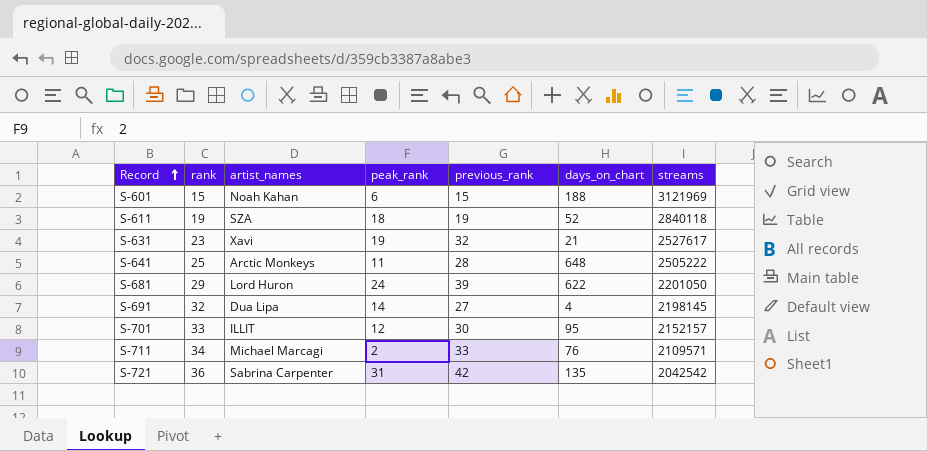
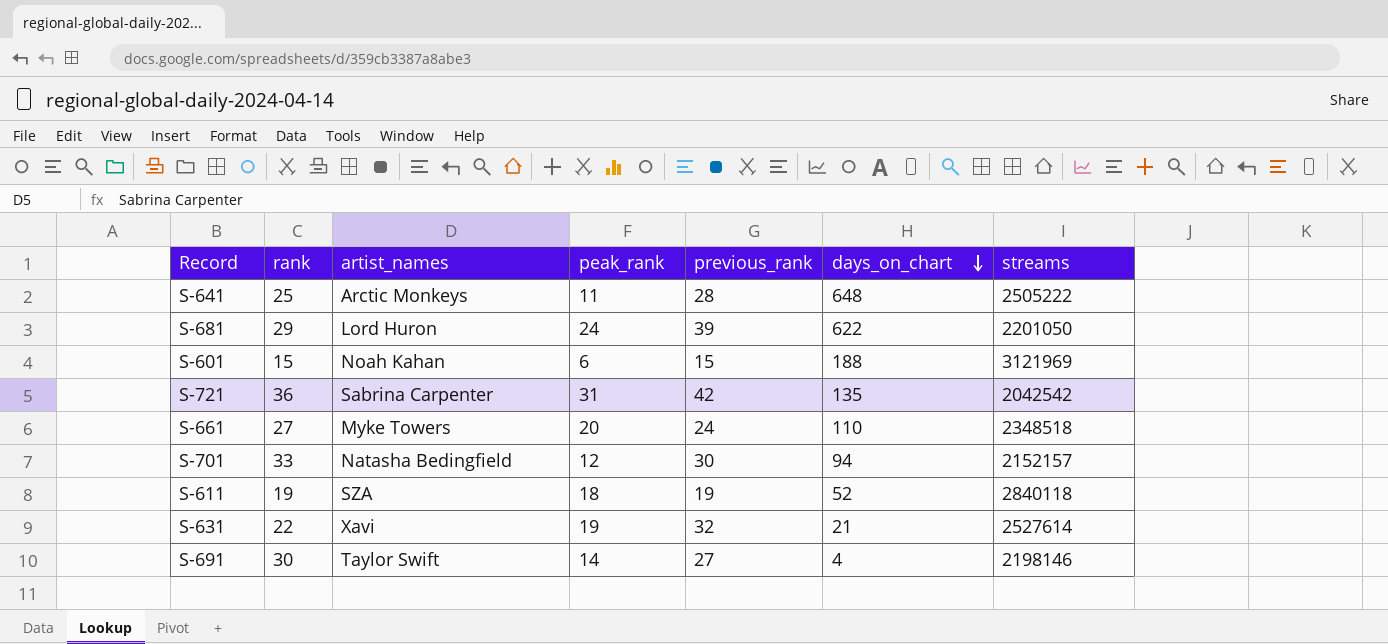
row order: Record ascending -> days_on_chart descending
row S-711: 34 | Michael Marcagi | 2 | 33 | 76 | 2109571 -> none
row S-661: none -> 27 | Myke Towers | 20 | 24 | 110 | 2348518
S-701 | artist_names: ILLIT -> Natasha Bedingfield
S-701 | days_on_chart: 95 -> 94
S-631 | rank: 23 -> 22
S-631 | streams: 2527617 -> 2527614
S-691 | rank: 32 -> 30
S-691 | artist_names: Dua Lipa -> Taylor Swift
S-691 | streams: 2198145 -> 2198146

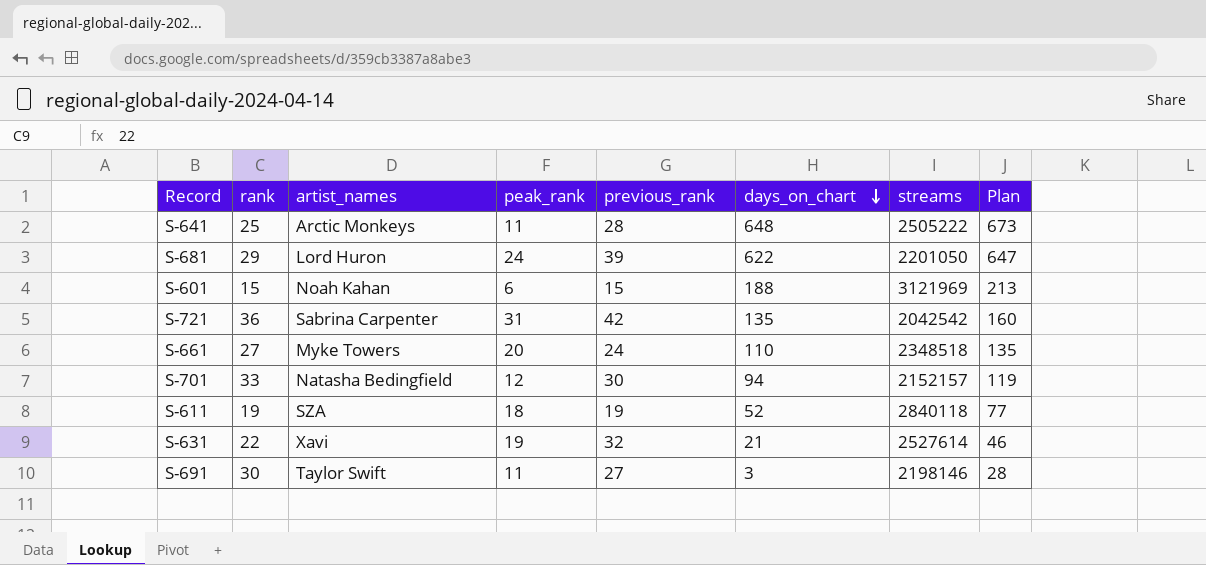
column Plan | formula: none -> [days_on_chart] + 25
S-691 | peak_rank: 14 -> 11
S-691 | days_on_chart: 4 -> 3

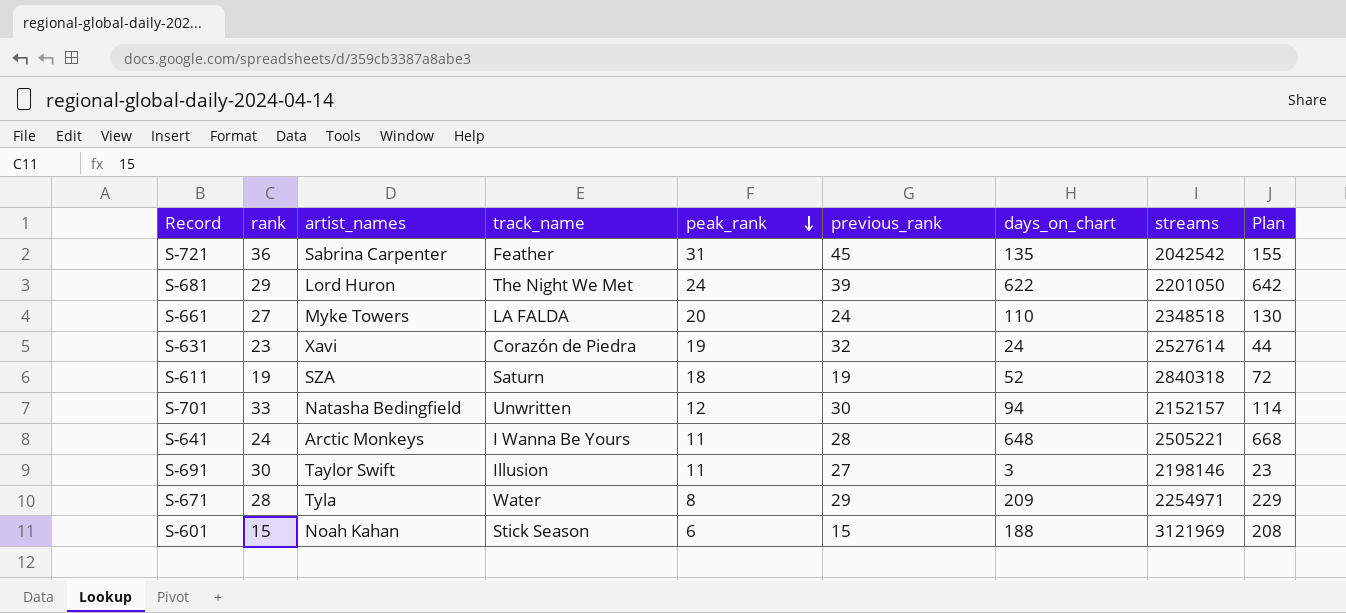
row order: days_on_chart descending -> peak_rank descending
column track_name | position: none -> 4
column Plan | formula: [days_on_chart] + 25 -> [days_on_chart] + 20
S-721 | previous_rank: 42 -> 45
S-631 | rank: 22 -> 23
S-631 | days_on_chart: 21 -> 24
S-611 | streams: 2840118 -> 2840318
S-641 | rank: 25 -> 24
S-641 | streams: 2505222 -> 2505221
row S-671: none -> 28 | Tyla | Water | 8 | 29 | 209 | 2254971 | 229

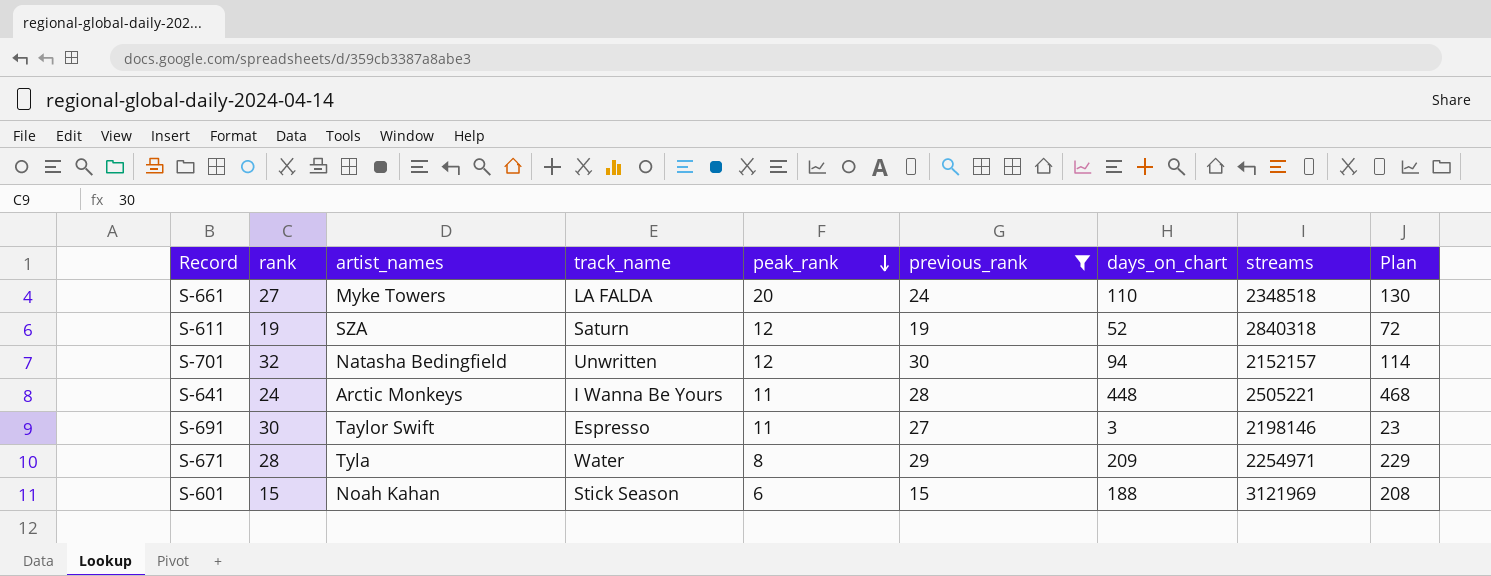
filter: none -> previous_rank <= 30
S-611 | peak_rank: 18 -> 12
S-701 | rank: 33 -> 32
S-641 | days_on_chart: 648 -> 448
S-641 | Plan: 668 -> 468
S-691 | track_name: Illusion -> Espresso

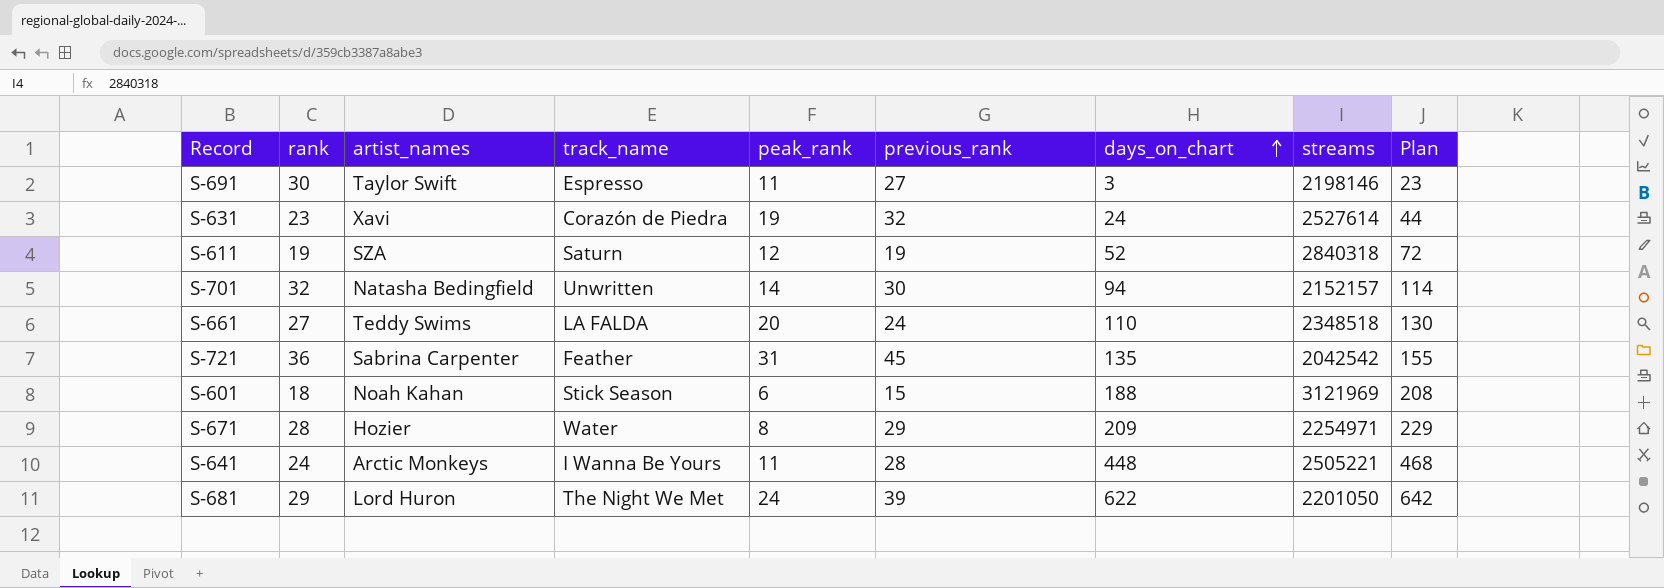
filter: previous_rank <= 30 -> none
row order: peak_rank descending -> days_on_chart ascending
S-701 | peak_rank: 12 -> 14
S-661 | artist_names: Myke Towers -> Teddy Swims
S-601 | rank: 15 -> 18
S-671 | artist_names: Tyla -> Hozier

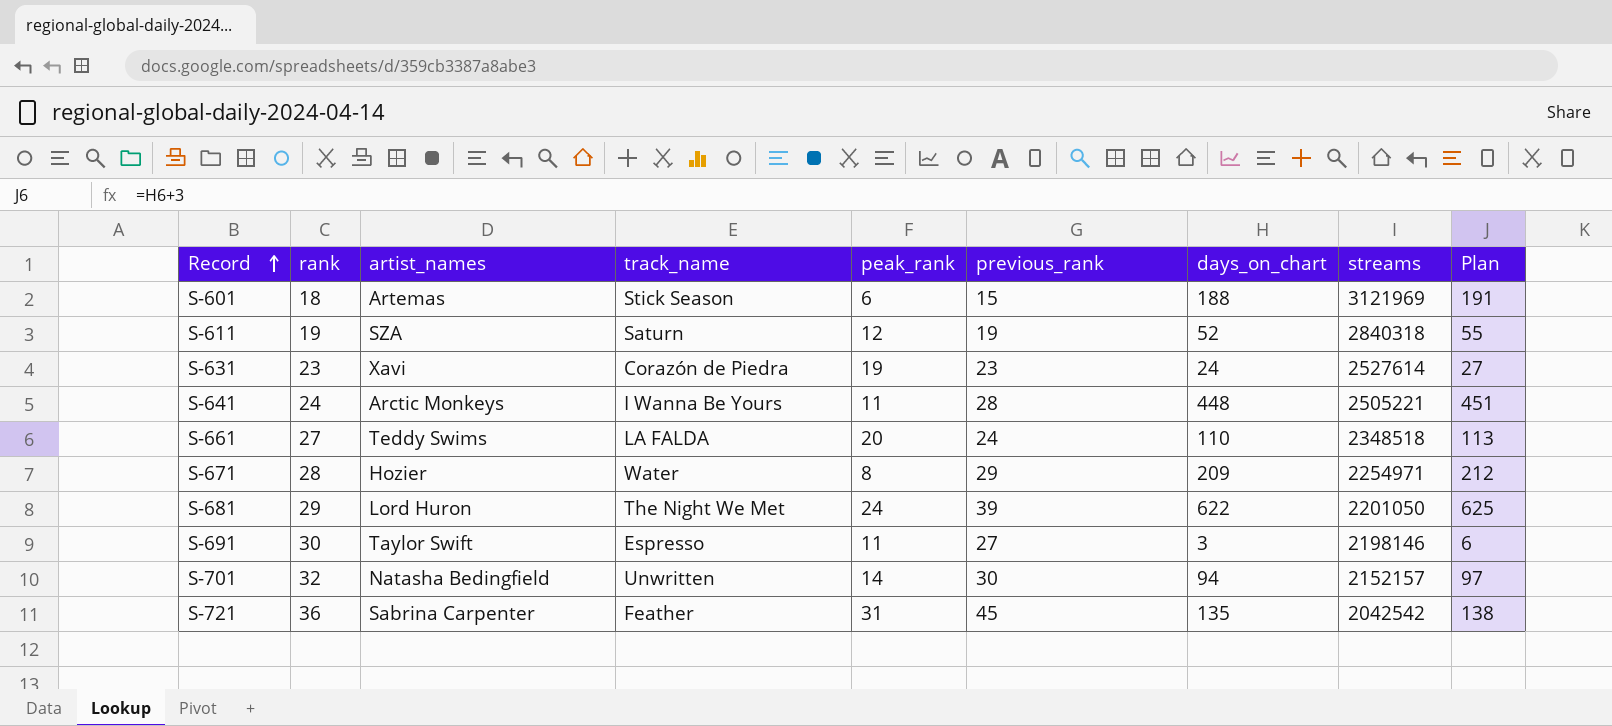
row order: days_on_chart ascending -> Record ascending
column Plan | formula: [days_on_chart] + 20 -> [days_on_chart] + 3
S-601 | artist_names: Noah Kahan -> Artemas
S-631 | previous_rank: 32 -> 23

